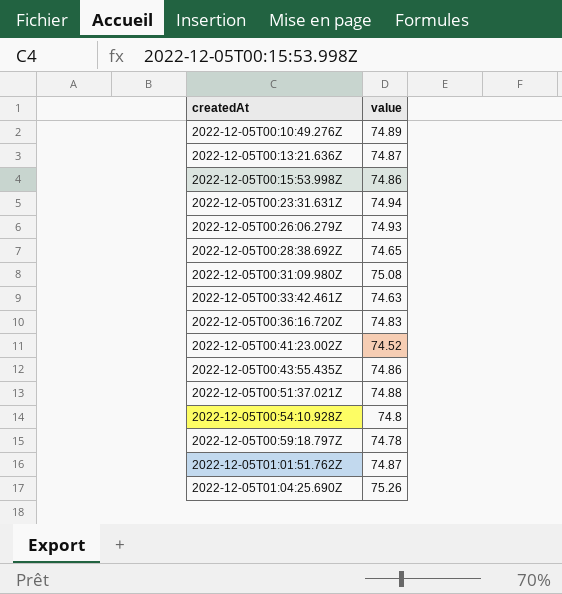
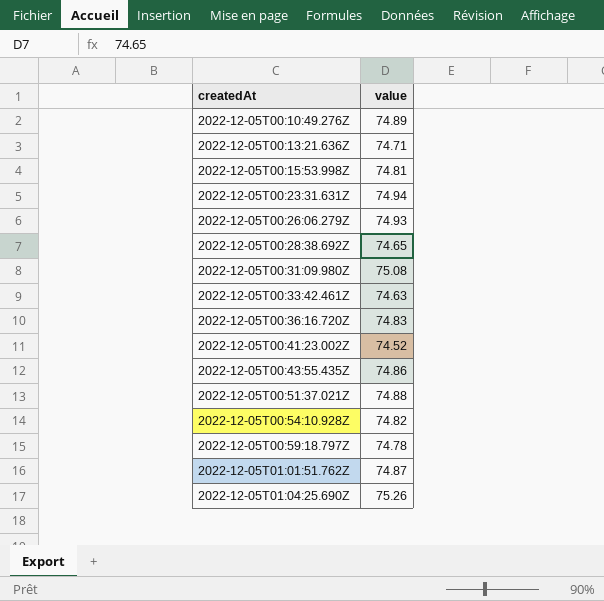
2022-12-05T00:13:21.636Z | value: 74.87 -> 74.71
2022-12-05T00:15:53.998Z | value: 74.86 -> 74.81
2022-12-05T00:54:10.928Z | value: 74.8 -> 74.82

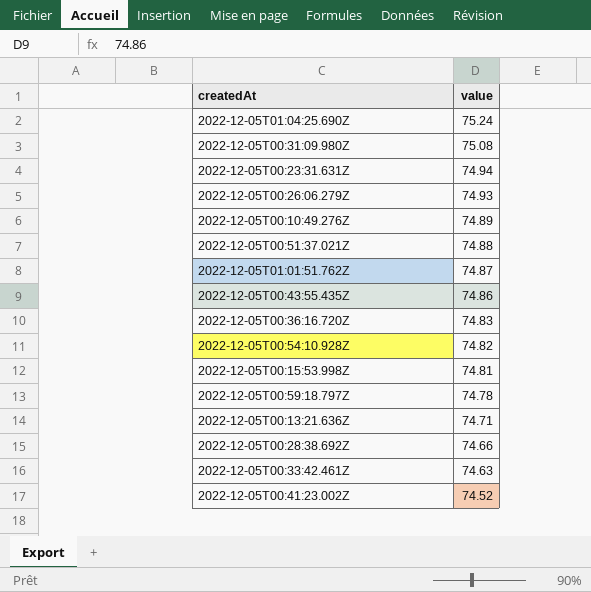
row order: createdAt ascending -> value descending
2022-12-05T01:04:25.690Z | value: 75.26 -> 75.24
2022-12-05T00:28:38.692Z | value: 74.65 -> 74.66

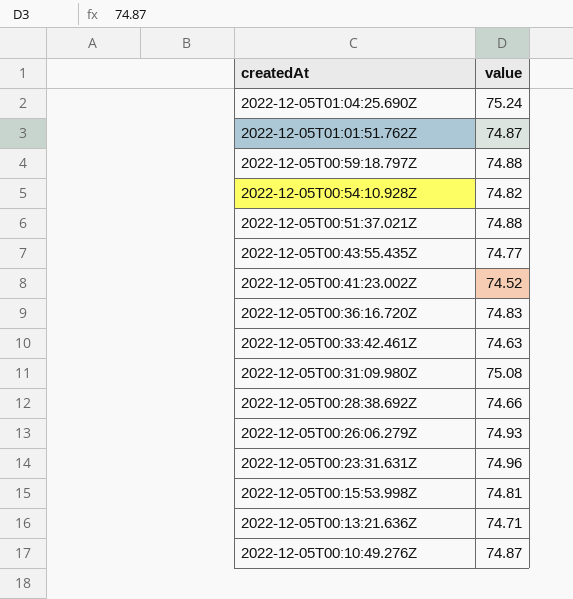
row order: value descending -> createdAt descending
2022-12-05T00:59:18.797Z | value: 74.78 -> 74.88
2022-12-05T00:43:55.435Z | value: 74.86 -> 74.77
2022-12-05T00:23:31.631Z | value: 74.94 -> 74.96
2022-12-05T00:10:49.276Z | value: 74.89 -> 74.87

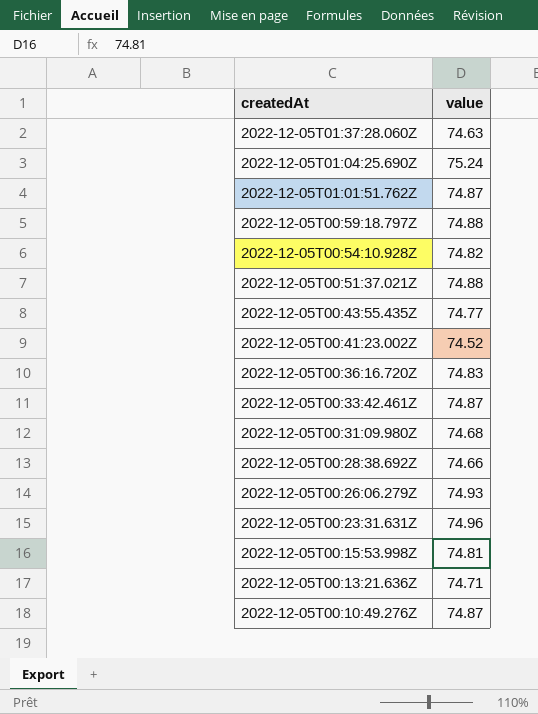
row 2022-12-05T01:37:28.060Z: none -> 74.63
2022-12-05T00:33:42.461Z | value: 74.63 -> 74.87
2022-12-05T00:31:09.980Z | value: 75.08 -> 74.68

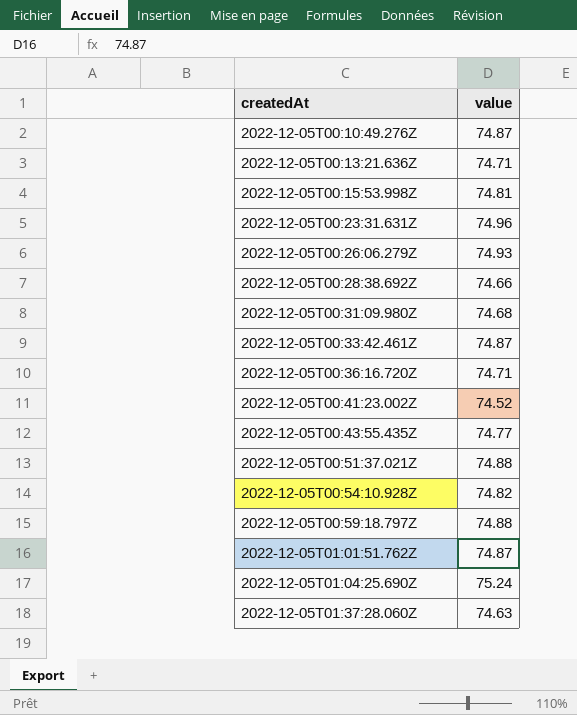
row order: createdAt descending -> createdAt ascending
2022-12-05T00:36:16.720Z | value: 74.83 -> 74.71

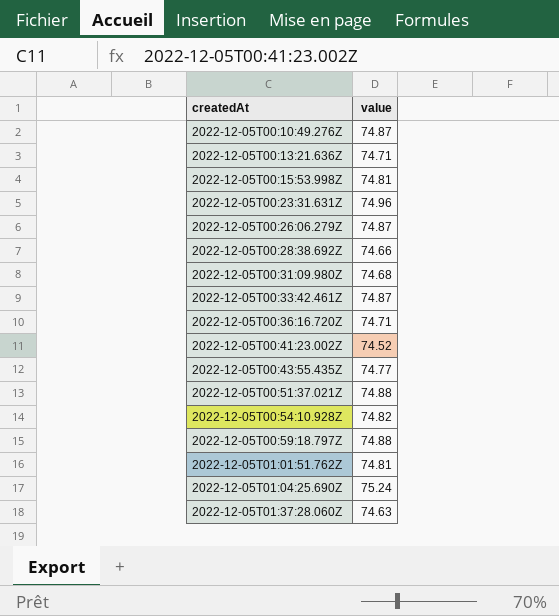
2022-12-05T00:26:06.279Z | value: 74.93 -> 74.87
2022-12-05T01:01:51.762Z | value: 74.87 -> 74.81

